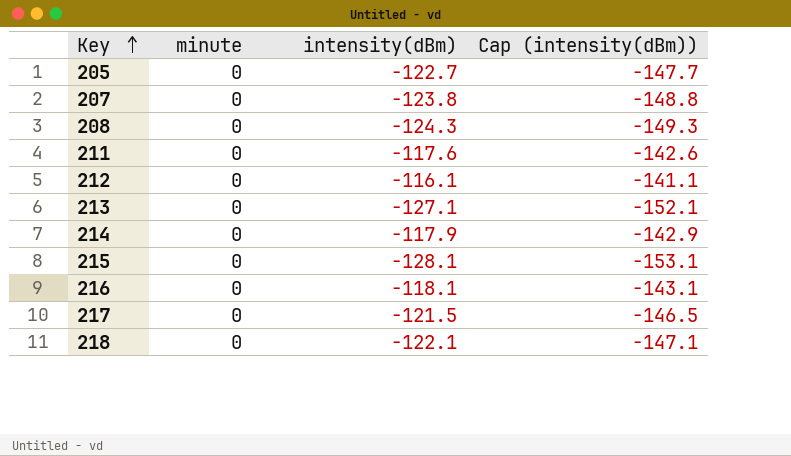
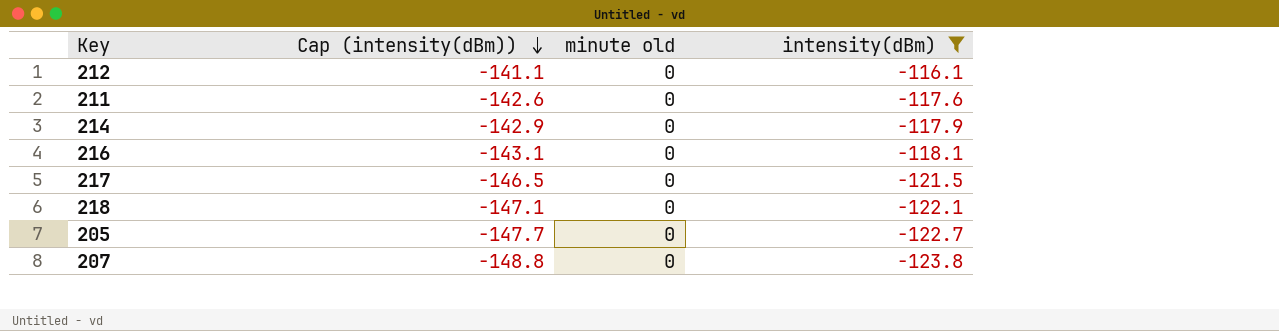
filter: none -> intensity(dBm) >= -123.8
row order: Key ascending -> Cap (intensity(dBm)) descending
column Cap (intensity(dBm)) | position: 4 -> 2
column name: minute -> minute old

